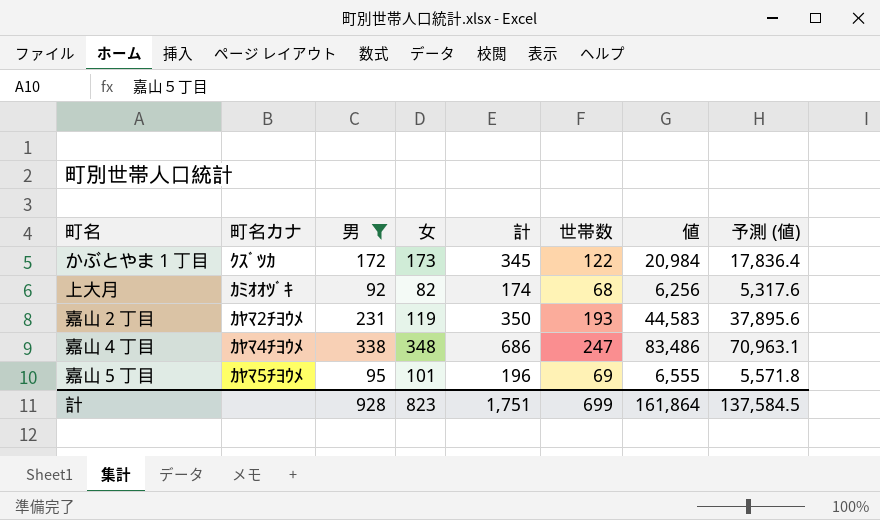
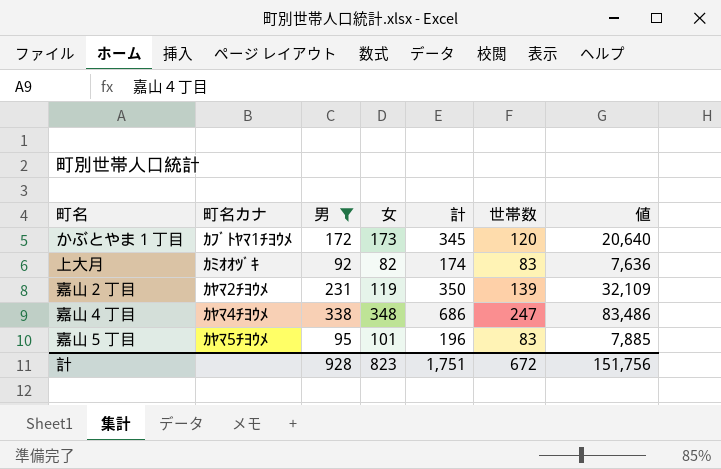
column 予測 (値) | formula: [値] * 0.85 -> none
かぶとやま１丁目 | 町名カナ: ｸｽﾞﾂｶ -> ｶﾌﾞﾄﾔﾏ1ﾁﾖｳﾒ
かぶとやま１丁目 | 世帯数: 122 -> 120
かぶとやま１丁目 | 値: 20,984 -> 20,640
上大月 | 世帯数: 68 -> 83
上大月 | 値: 6,256 -> 7,636
嘉山２丁目 | 世帯数: 193 -> 139
嘉山２丁目 | 値: 44,583 -> 32,109
嘉山５丁目 | 世帯数: 69 -> 83
嘉山５丁目 | 値: 6,555 -> 7,885
計 | 世帯数: 699 -> 672
計 | 値: 161,864 -> 151,756

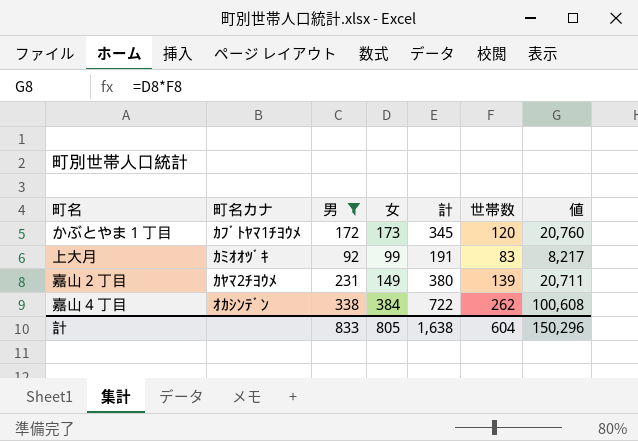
column 値 | formula: [男] * [世帯数] -> [女] * [世帯数]
row 嘉山５丁目: ｶﾔﾏ5ﾁﾖｳﾒ | 95 | 101 | 196 | 83 | 7,885 -> none
上大月 | 女: 82 -> 99
上大月 | 計: 174 -> 191
嘉山２丁目 | 女: 119 -> 149
嘉山２丁目 | 計: 350 -> 380
嘉山４丁目 | 町名カナ: ｶﾔﾏ4ﾁﾖｳﾒ -> ｵｶｼﾝﾃﾞﾝ
嘉山４丁目 | 女: 348 -> 384
嘉山４丁目 | 計: 686 -> 722
嘉山４丁目 | 世帯数: 247 -> 262
計 | 男: 928 -> 833
計 | 女: 823 -> 805
計 | 計: 1,751 -> 1,638
計 | 世帯数: 672 -> 604
計 | 値: 151,756 -> 150,296

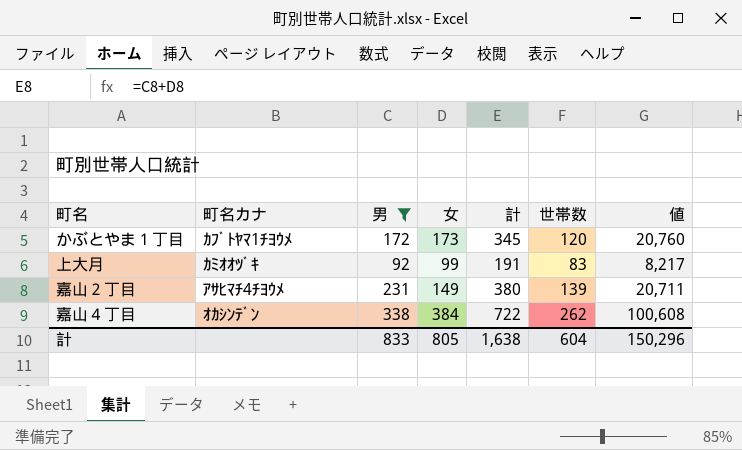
嘉山２丁目 | 町名カナ: ｶﾔﾏ2ﾁﾖｳﾒ -> ｱｻﾋﾏﾁ4ﾁﾖｳﾒ

